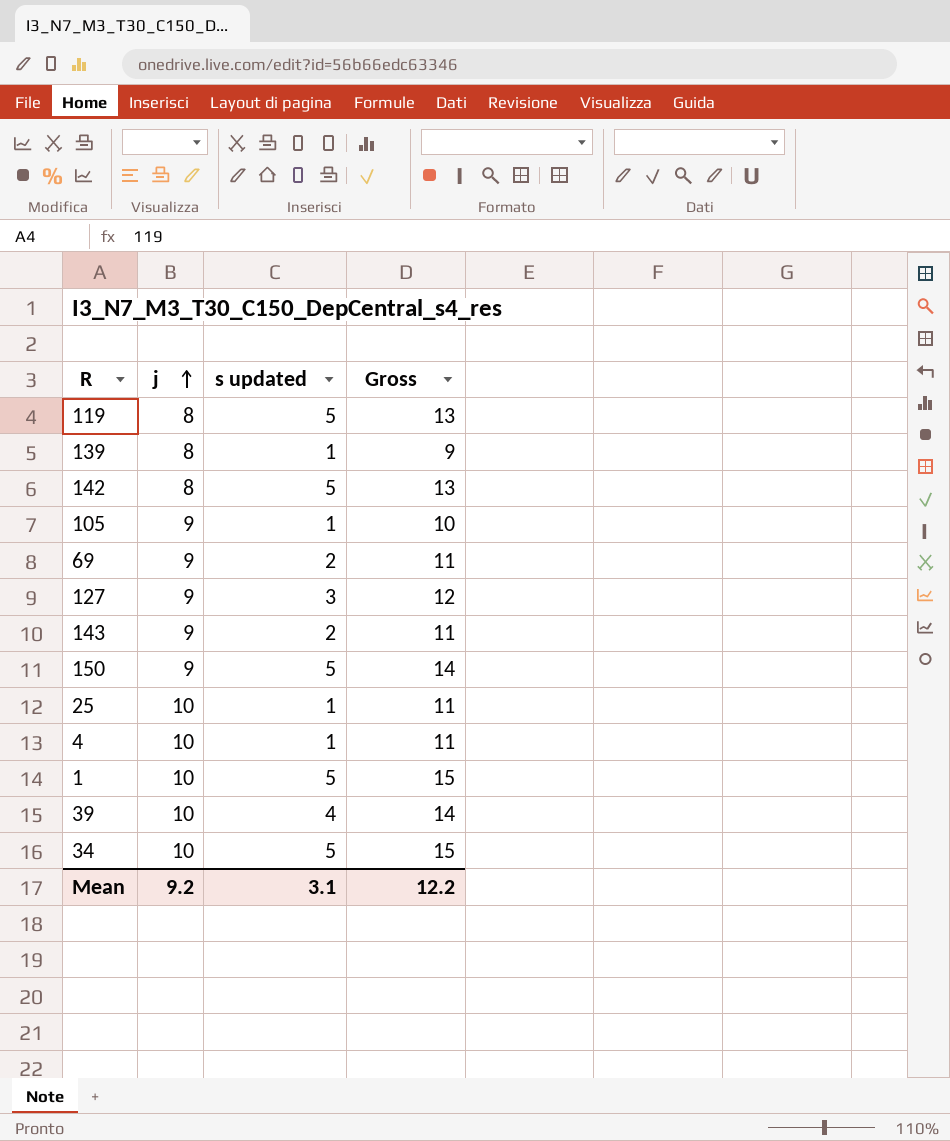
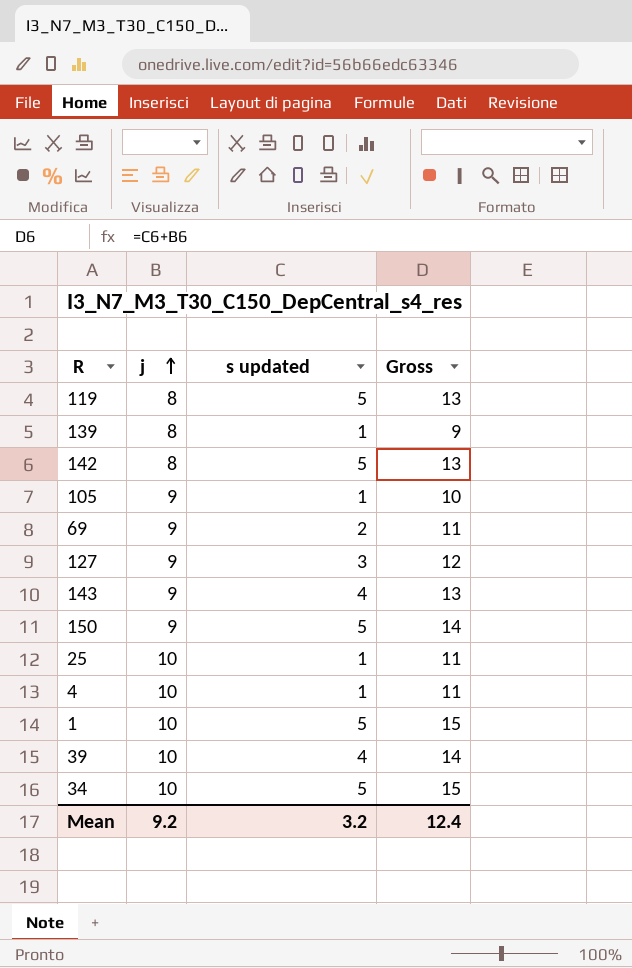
143 | s updated: 2 -> 4
143 | Gross: 11 -> 13
Mean | s updated: 3.1 -> 3.2
Mean | Gross: 12.2 -> 12.4

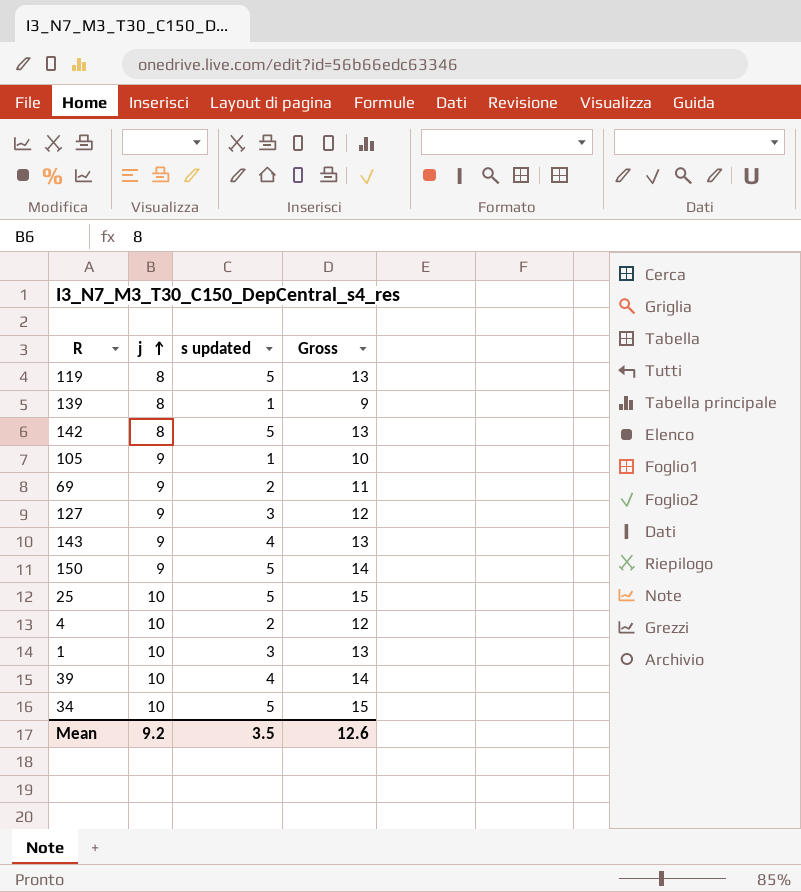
25 | s updated: 1 -> 5
25 | Gross: 11 -> 15
4 | s updated: 1 -> 2
4 | Gross: 11 -> 12
1 | s updated: 5 -> 3
1 | Gross: 15 -> 13
Mean | s updated: 3.2 -> 3.5
Mean | Gross: 12.4 -> 12.6

